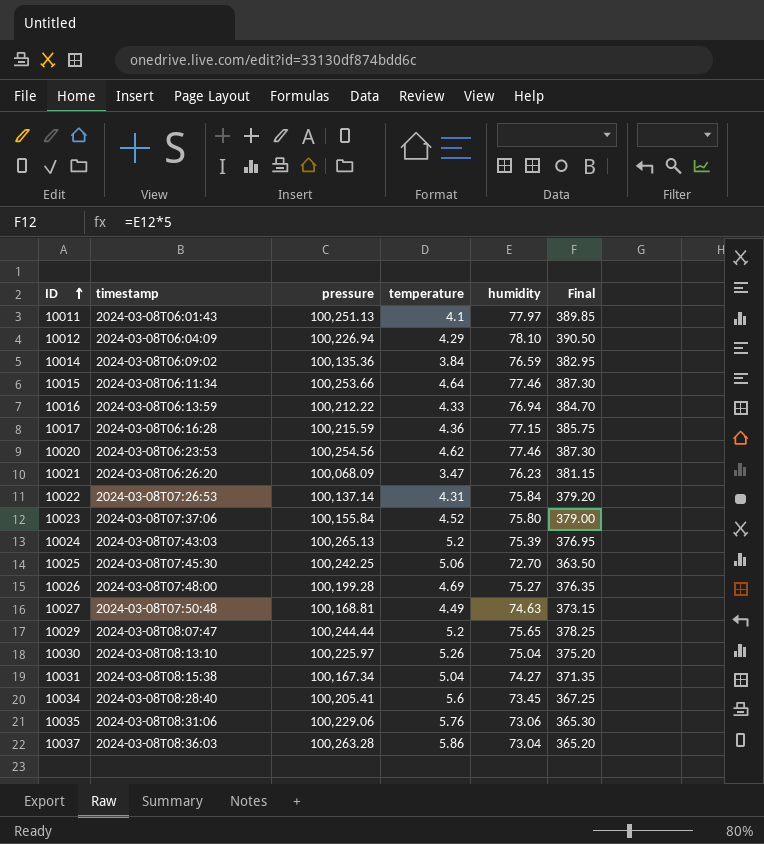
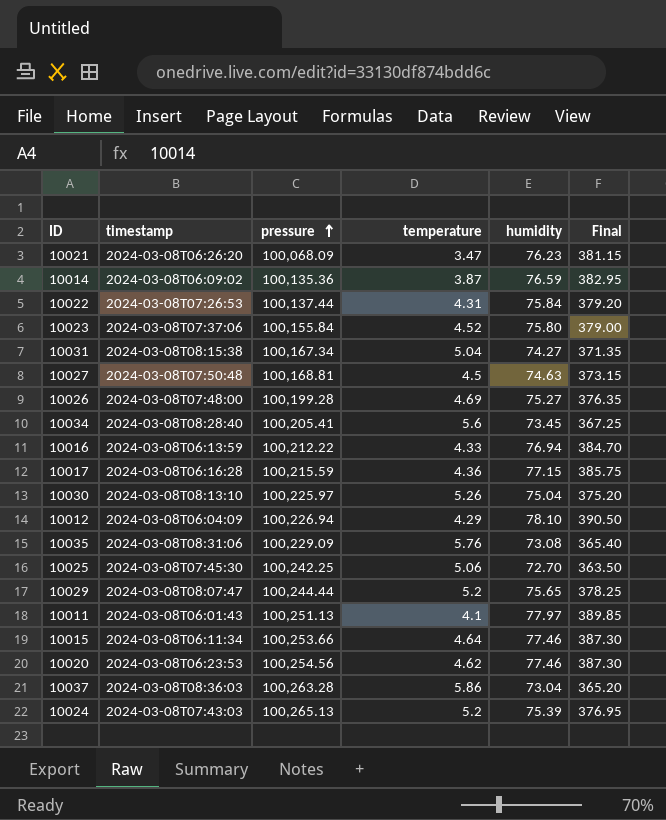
row order: ID ascending -> pressure ascending
10014 | temperature: 3.84 -> 3.87
10022 | pressure: 100,137.14 -> 100,137.44
10027 | temperature: 4.49 -> 4.5
10035 | pressure: 100,229.06 -> 100,229.09
10035 | humidity: 73.06 -> 73.08
10035 | Final: 365.30 -> 365.40

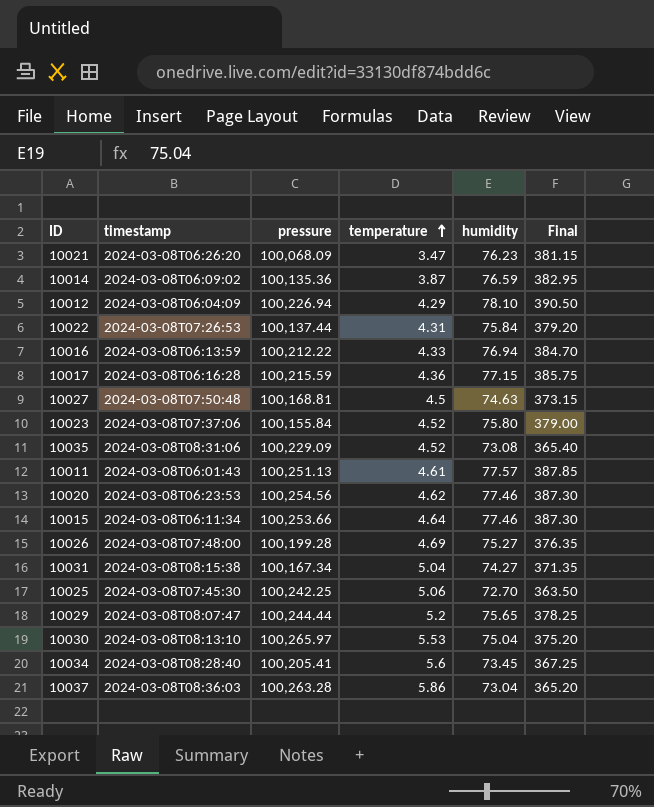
row order: pressure ascending -> temperature ascending
row 10024: 2024-03-08T07:43:03 | 100,265.13 | 5.2 | 75.39 | 376.95 -> none
10035 | temperature: 5.76 -> 4.52
10011 | temperature: 4.1 -> 4.61
10011 | humidity: 77.97 -> 77.57
10011 | Final: 389.85 -> 387.85
10030 | pressure: 100,225.97 -> 100,265.97
10030 | temperature: 5.26 -> 5.53

